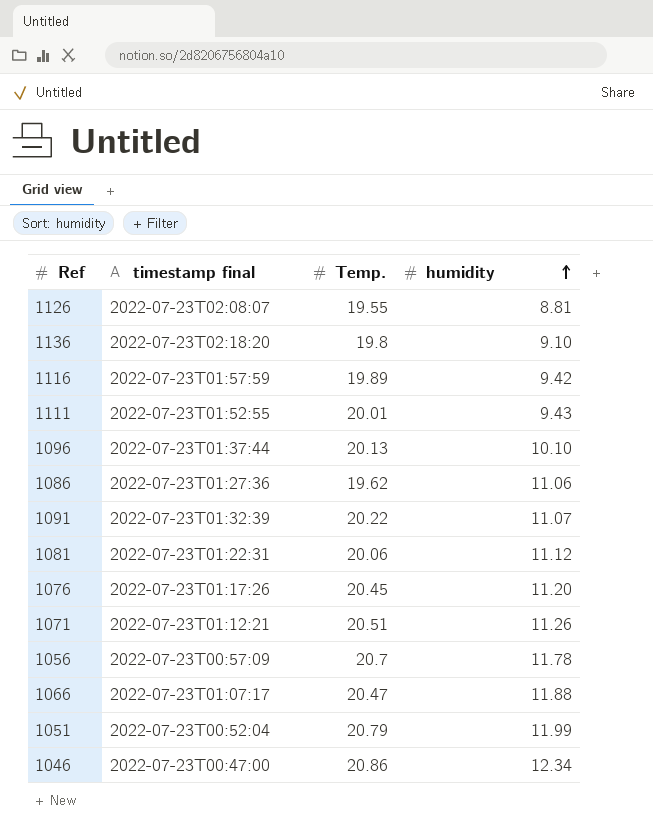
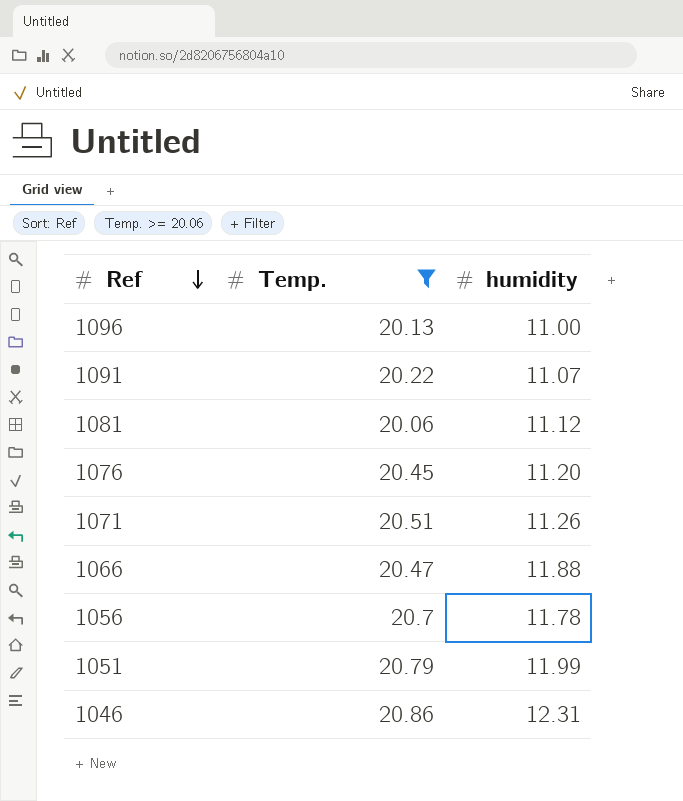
filter: none -> Temp. >= 20.06
row order: humidity ascending -> Ref descending
column timestamp final | position: 2 -> none
1096 | humidity: 10.10 -> 11.00
1046 | humidity: 12.34 -> 12.31

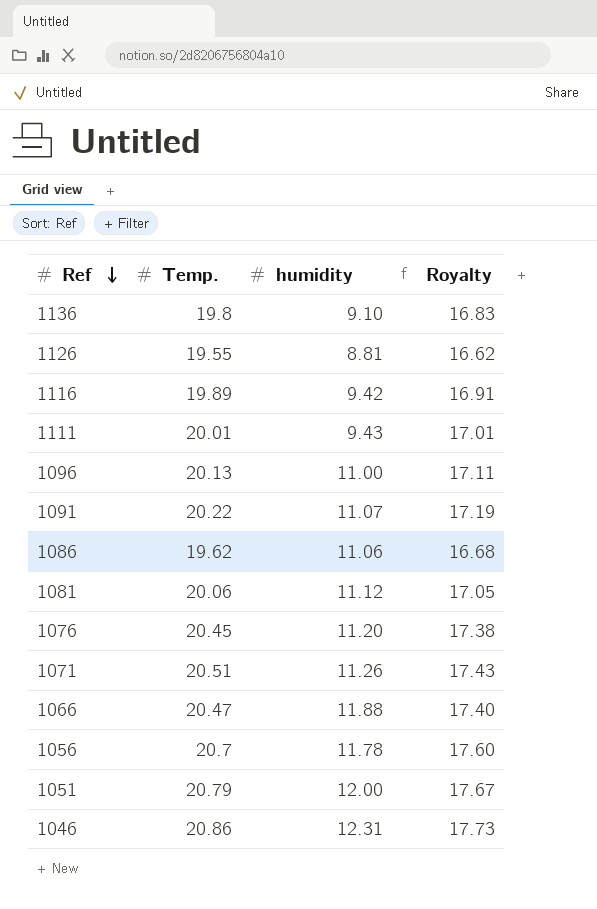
filter: Temp. >= 20.06 -> none
column Royalty | formula: none -> [Temp.] * 0.85
1051 | humidity: 11.99 -> 12.00

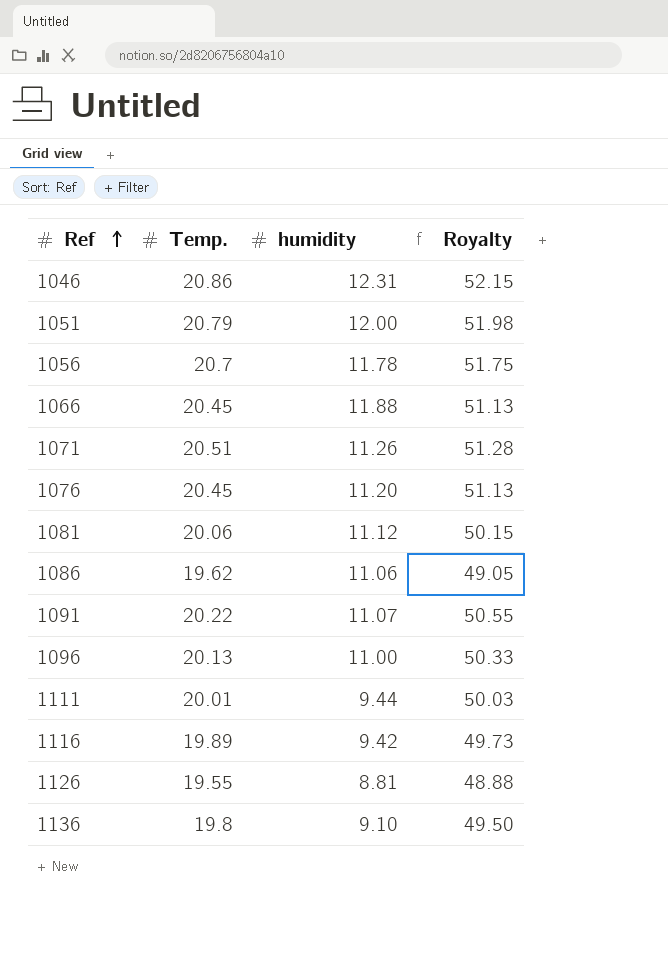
row order: Ref descending -> Ref ascending
column Royalty | formula: [Temp.] * 0.85 -> [Temp.] * 2.5
1066 | Temp.: 20.47 -> 20.45
1111 | humidity: 9.43 -> 9.44

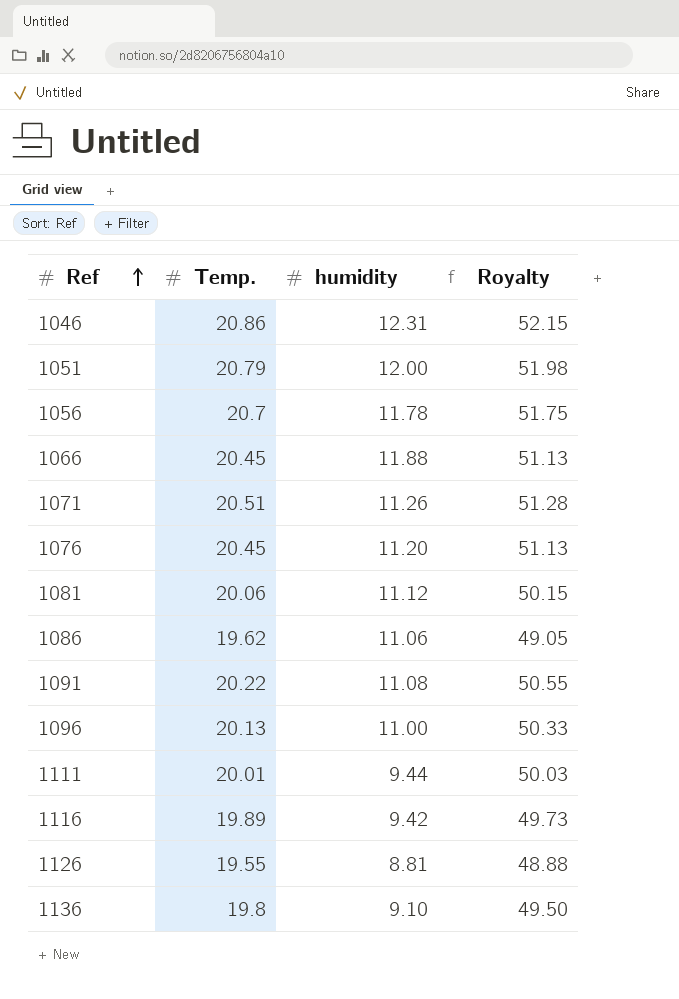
1091 | humidity: 11.07 -> 11.08

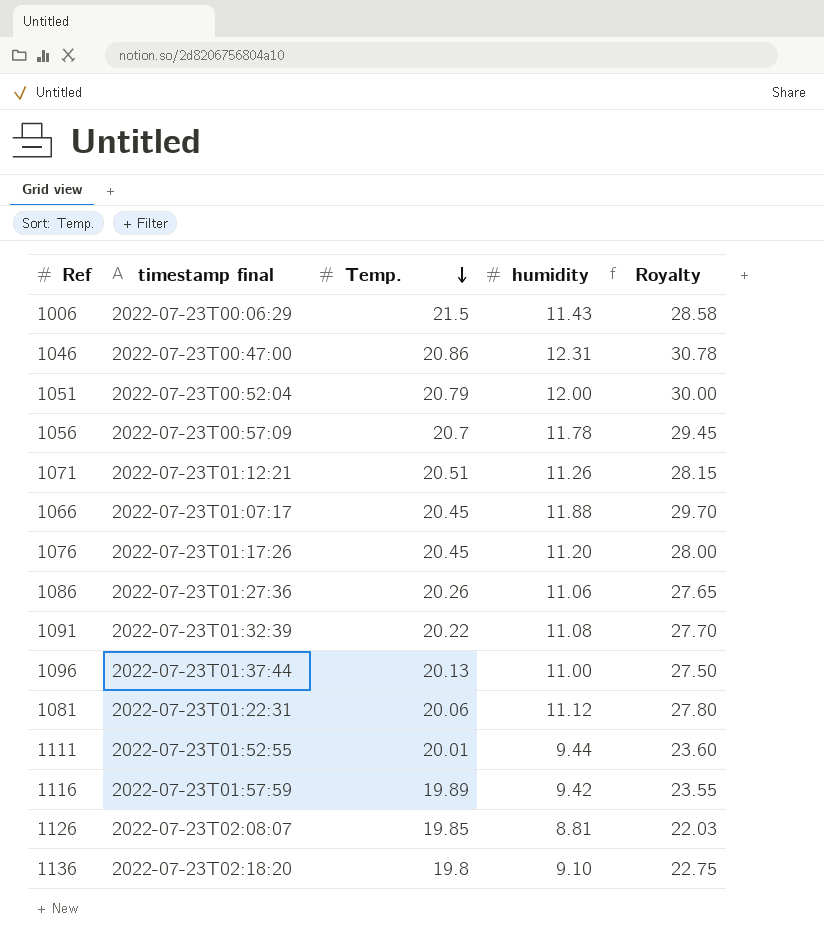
row order: Ref ascending -> Temp. descending
column timestamp final | position: none -> 2
column Royalty | formula: [Temp.] * 2.5 -> [humidity] * 2.5
row 1006: none -> 2022-07-23T00:06:29 | 21.5 | 11.43 | 28.58
1086 | Temp.: 19.62 -> 20.26
1126 | Temp.: 19.55 -> 19.85

